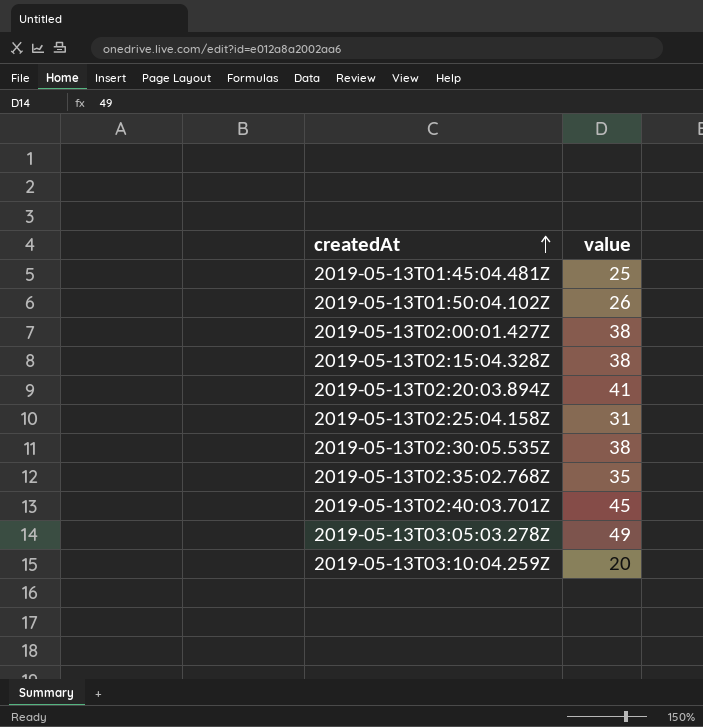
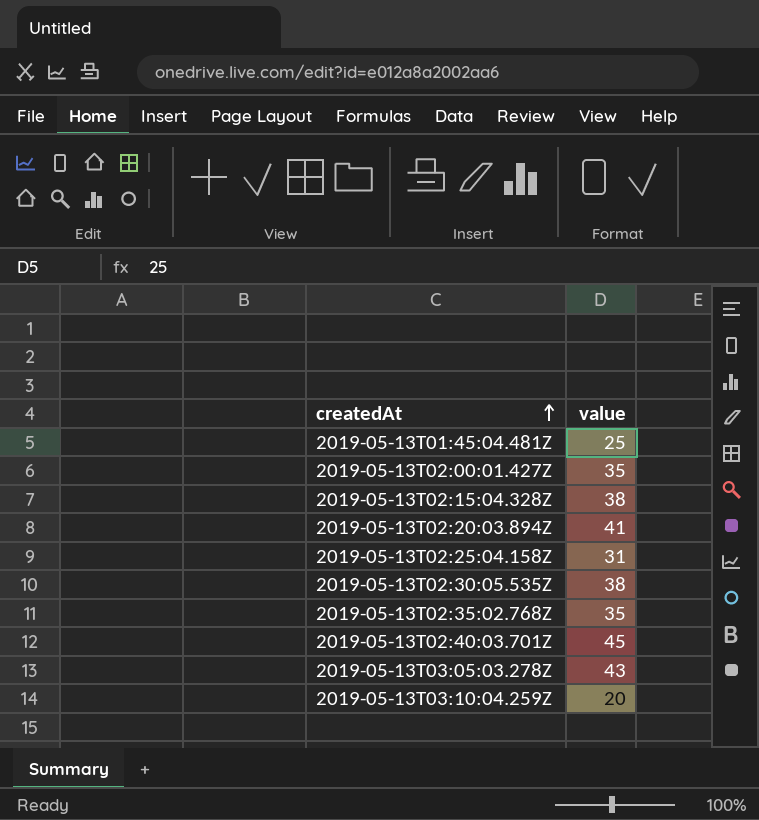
row 2019-05-13T01:50:04.102Z: 26 -> none
2019-05-13T02:00:01.427Z | value: 38 -> 35
2019-05-13T03:05:03.278Z | value: 49 -> 43

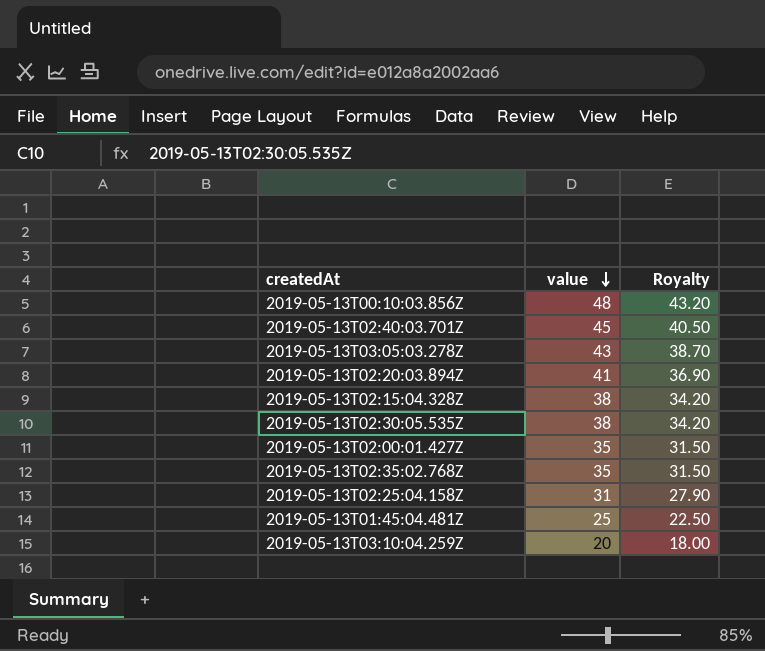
row order: createdAt ascending -> value descending
column Royalty | formula: none -> [value] * 0.9
row 2019-05-13T00:10:03.856Z: none -> 48 | 43.20

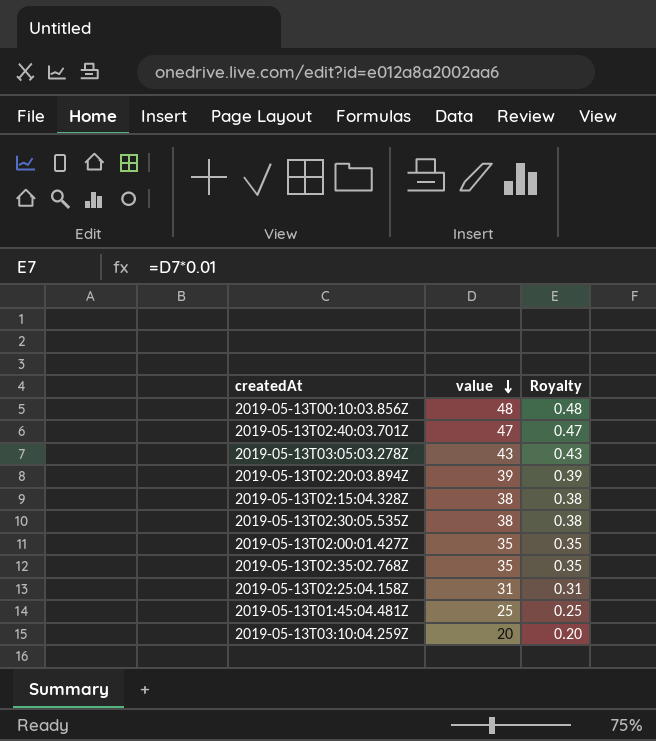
column Royalty | formula: [value] * 0.9 -> [value] * 0.01
2019-05-13T02:40:03.701Z | value: 45 -> 47
2019-05-13T02:20:03.894Z | value: 41 -> 39

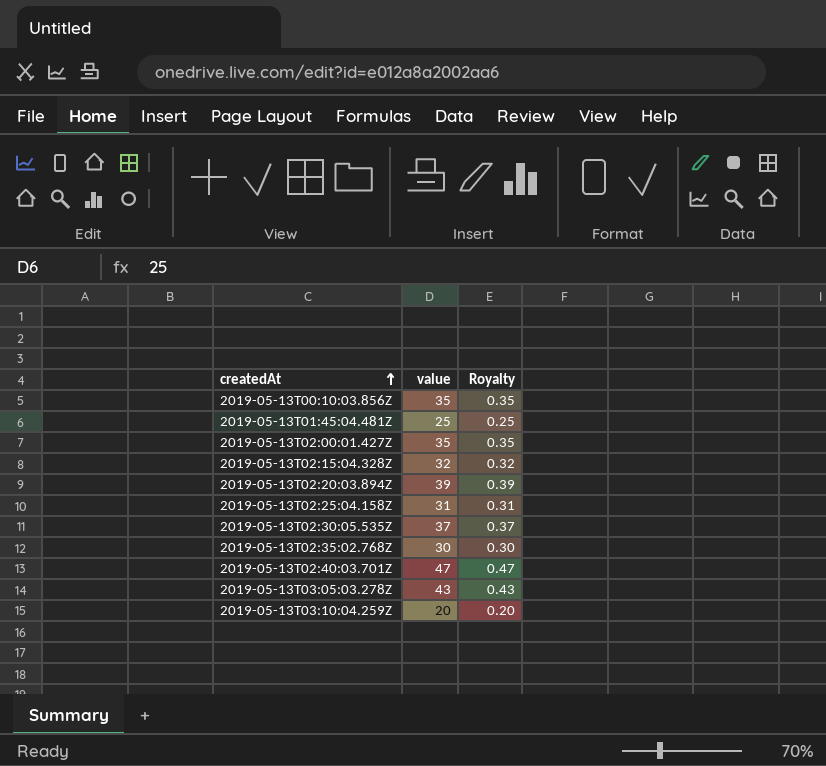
row order: value descending -> createdAt ascending
2019-05-13T00:10:03.856Z | value: 48 -> 35
2019-05-13T00:10:03.856Z | Royalty: 0.48 -> 0.35
2019-05-13T02:15:04.328Z | value: 38 -> 32
2019-05-13T02:15:04.328Z | Royalty: 0.38 -> 0.32
2019-05-13T02:30:05.535Z | value: 38 -> 37
2019-05-13T02:30:05.535Z | Royalty: 0.38 -> 0.37
2019-05-13T02:35:02.768Z | value: 35 -> 30
2019-05-13T02:35:02.768Z | Royalty: 0.35 -> 0.30

